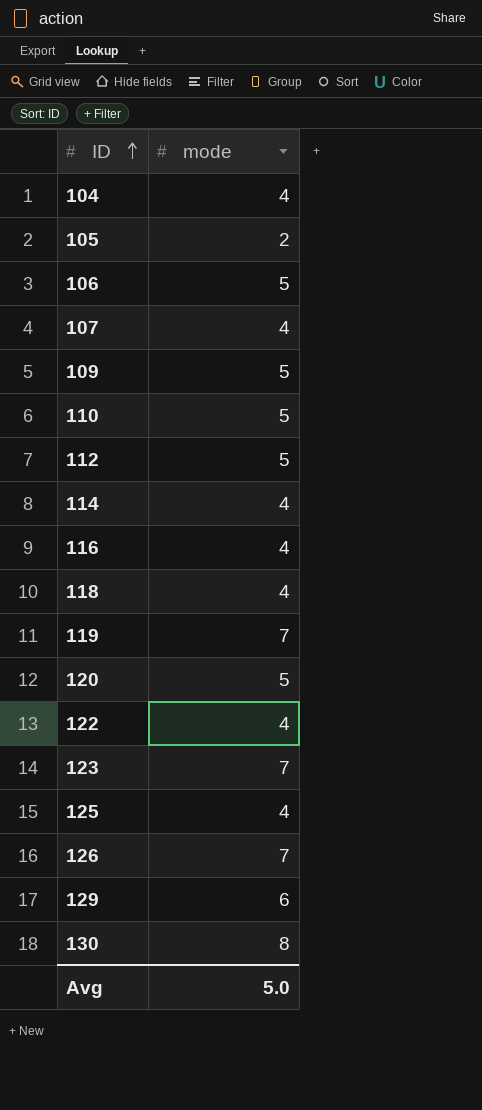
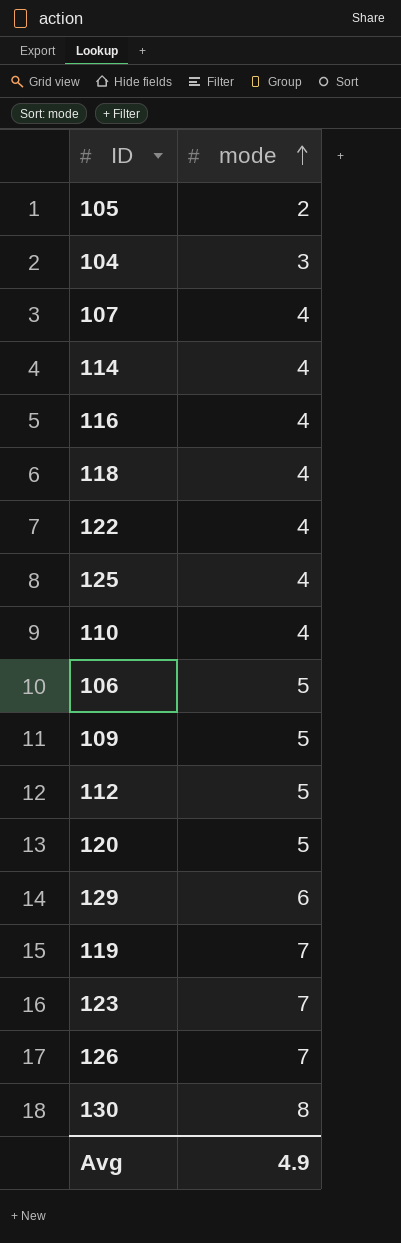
row order: ID ascending -> mode ascending
104 | mode: 4 -> 3
110 | mode: 5 -> 4
Avg | mode: 5.0 -> 4.9

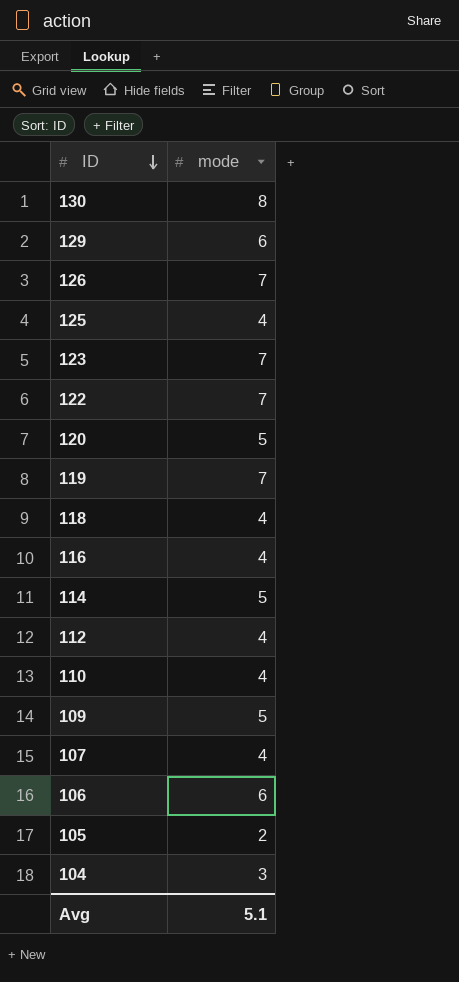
row order: mode ascending -> ID descending
122 | mode: 4 -> 7
114 | mode: 4 -> 5
112 | mode: 5 -> 4
106 | mode: 5 -> 6
Avg | mode: 4.9 -> 5.1

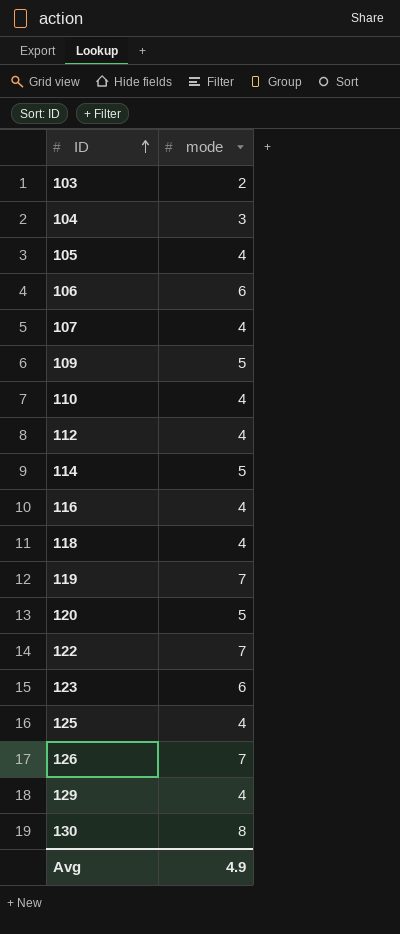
row order: ID descending -> ID ascending
row 103: none -> 2
105 | mode: 2 -> 4
123 | mode: 7 -> 6
129 | mode: 6 -> 4
Avg | mode: 5.1 -> 4.9

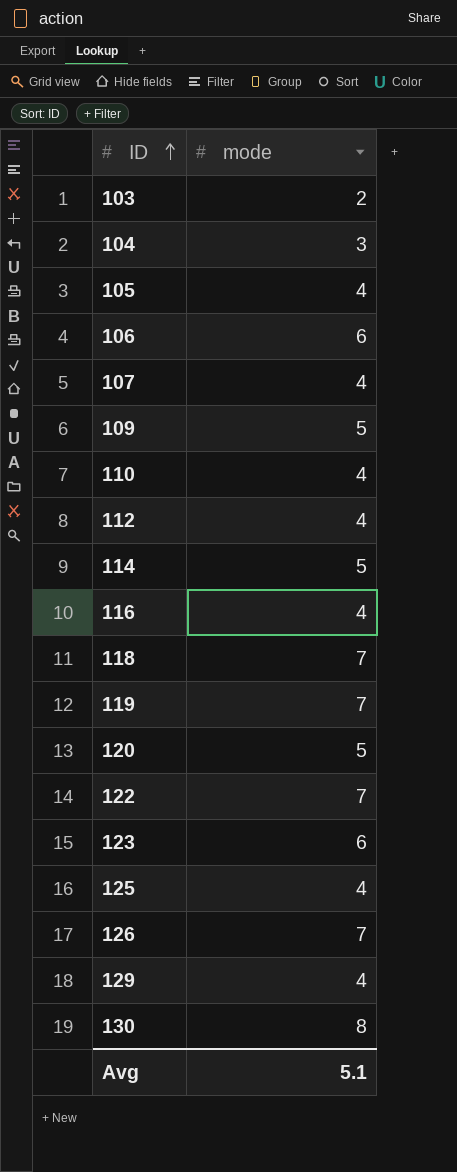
118 | mode: 4 -> 7
Avg | mode: 4.9 -> 5.1

